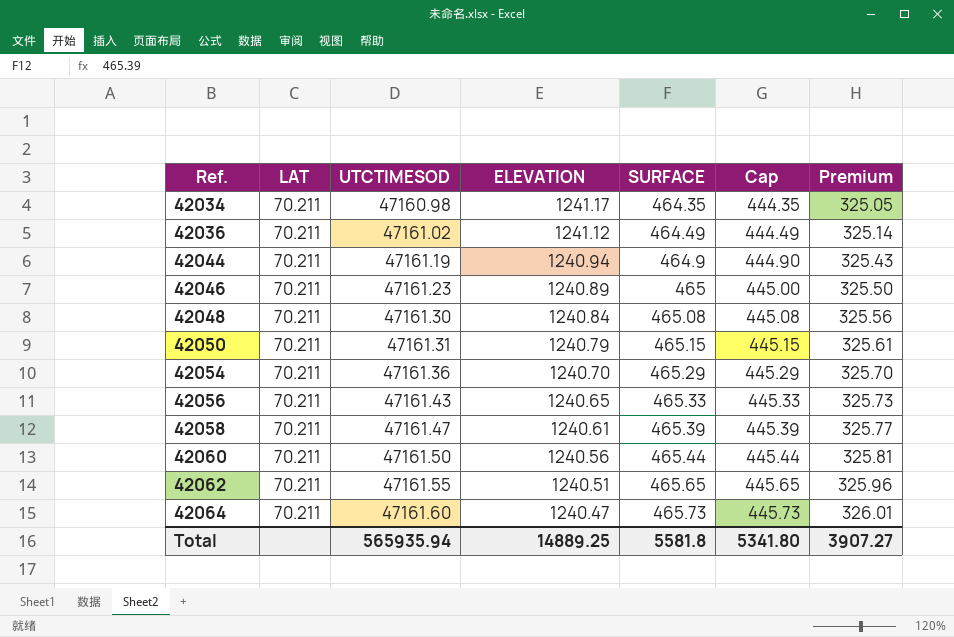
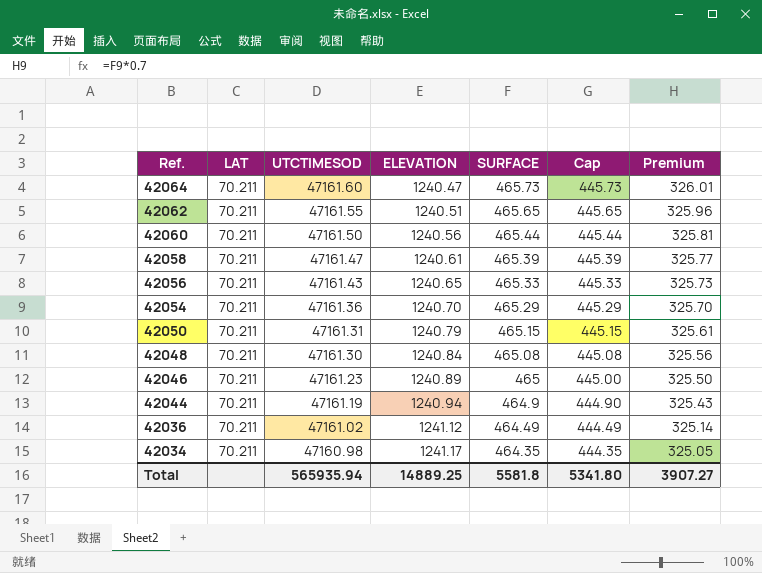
row order: Ref. ascending -> Ref. descending

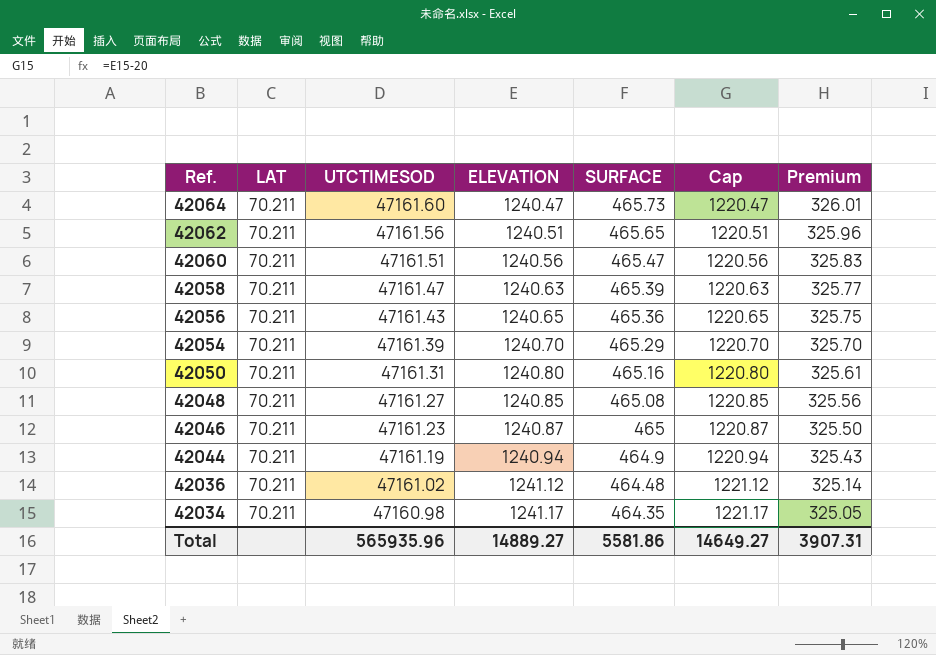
column Cap | formula: [SURFACE] - 20 -> [ELEVATION] - 20
42062 | UTCTIMESOD: 47161.55 -> 47161.56
42060 | UTCTIMESOD: 47161.50 -> 47161.51
42060 | SURFACE: 465.44 -> 465.47
42060 | Premium: 325.81 -> 325.83
42058 | ELEVATION: 1240.61 -> 1240.63
42056 | SURFACE: 465.33 -> 465.36
42056 | Premium: 325.73 -> 325.75
42054 | UTCTIMESOD: 47161.36 -> 47161.39
42050 | ELEVATION: 1240.79 -> 1240.80
42050 | SURFACE: 465.15 -> 465.16
42048 | UTCTIMESOD: 47161.30 -> 47161.27
42048 | ELEVATION: 1240.84 -> 1240.85
42046 | ELEVATION: 1240.89 -> 1240.87
42036 | SURFACE: 464.49 -> 464.48
Total | UTCTIMESOD: 565935.94 -> 565935.96
Total | ELEVATION: 14889.25 -> 14889.27
Total | SURFACE: 5581.8 -> 5581.86
Total | Cap: 5341.80 -> 14649.27
Total | Premium: 3907.27 -> 3907.31

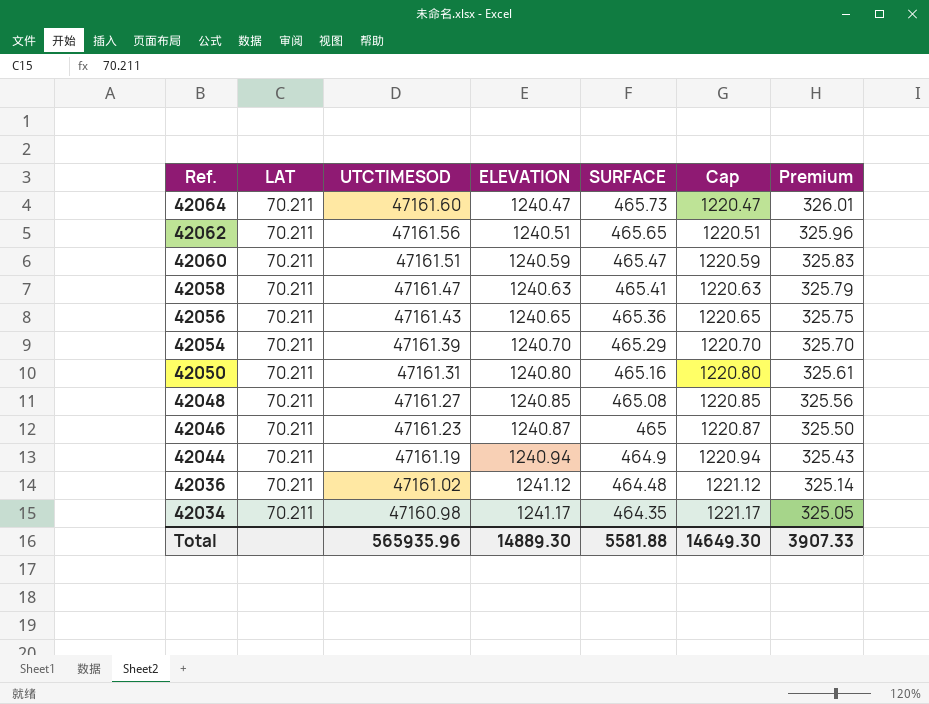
42060 | ELEVATION: 1240.56 -> 1240.59
42060 | Cap: 1220.56 -> 1220.59
42058 | SURFACE: 465.39 -> 465.41
42058 | Premium: 325.77 -> 325.79
Total | ELEVATION: 14889.27 -> 14889.30
Total | SURFACE: 5581.86 -> 5581.88
Total | Cap: 14649.27 -> 14649.30
Total | Premium: 3907.31 -> 3907.33

